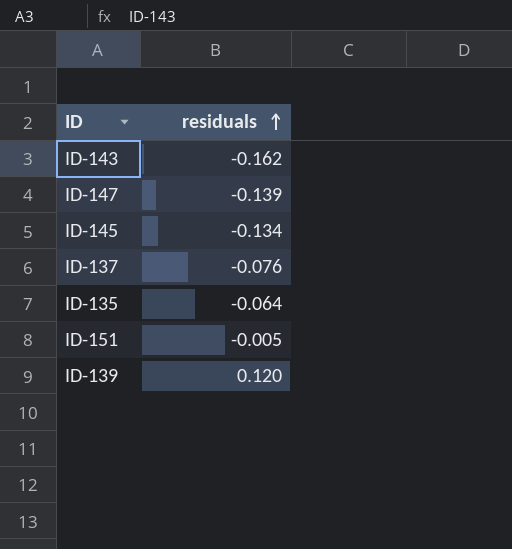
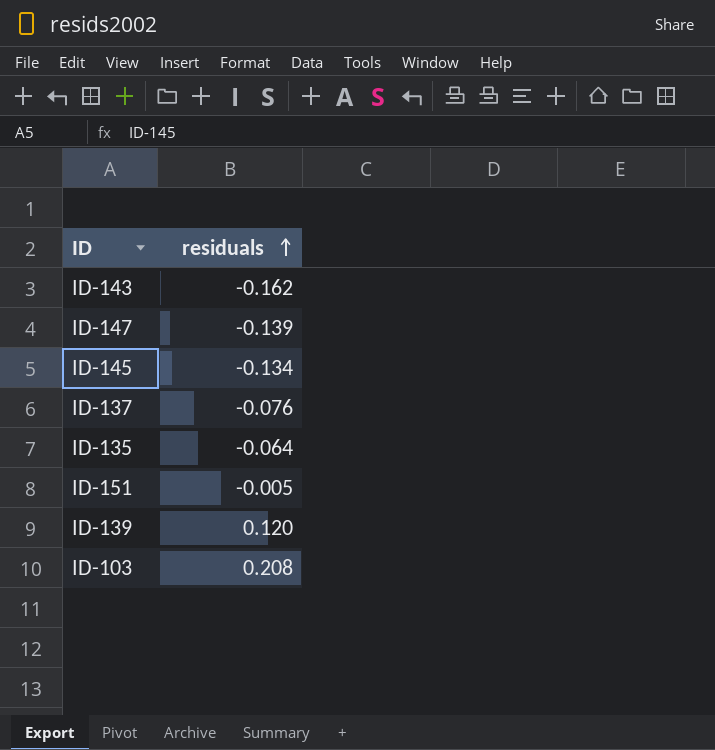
row ID-103: none -> 0.208

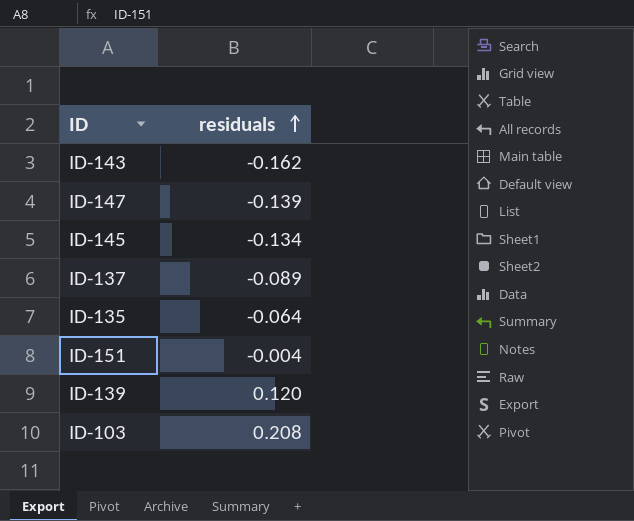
ID-137 | residuals: -0.076 -> -0.089
ID-151 | residuals: -0.005 -> -0.004

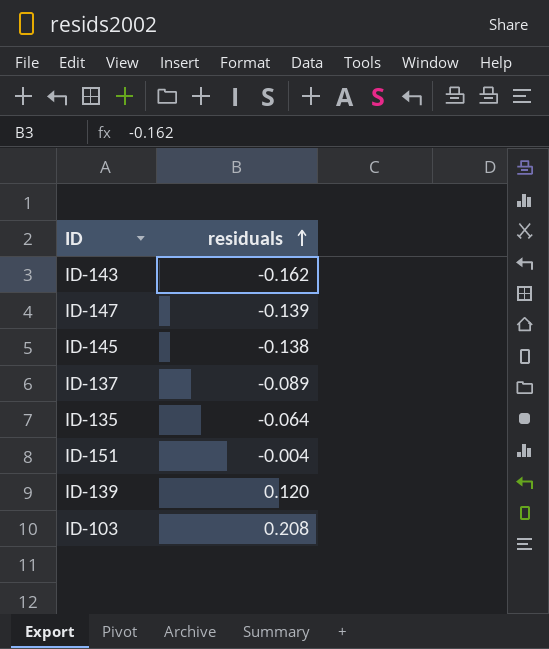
ID-145 | residuals: -0.134 -> -0.138

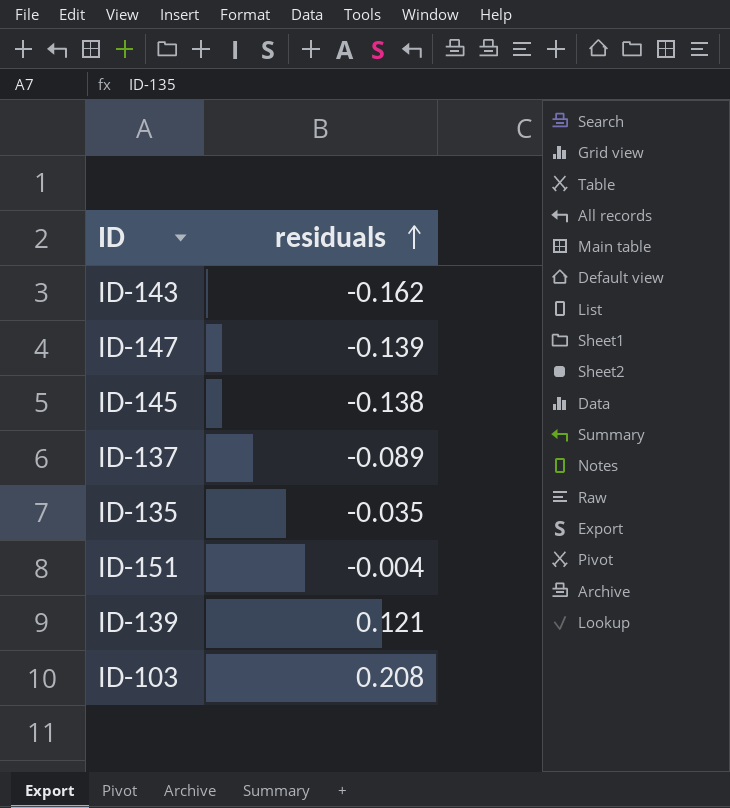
ID-135 | residuals: -0.064 -> -0.035
ID-139 | residuals: 0.120 -> 0.121

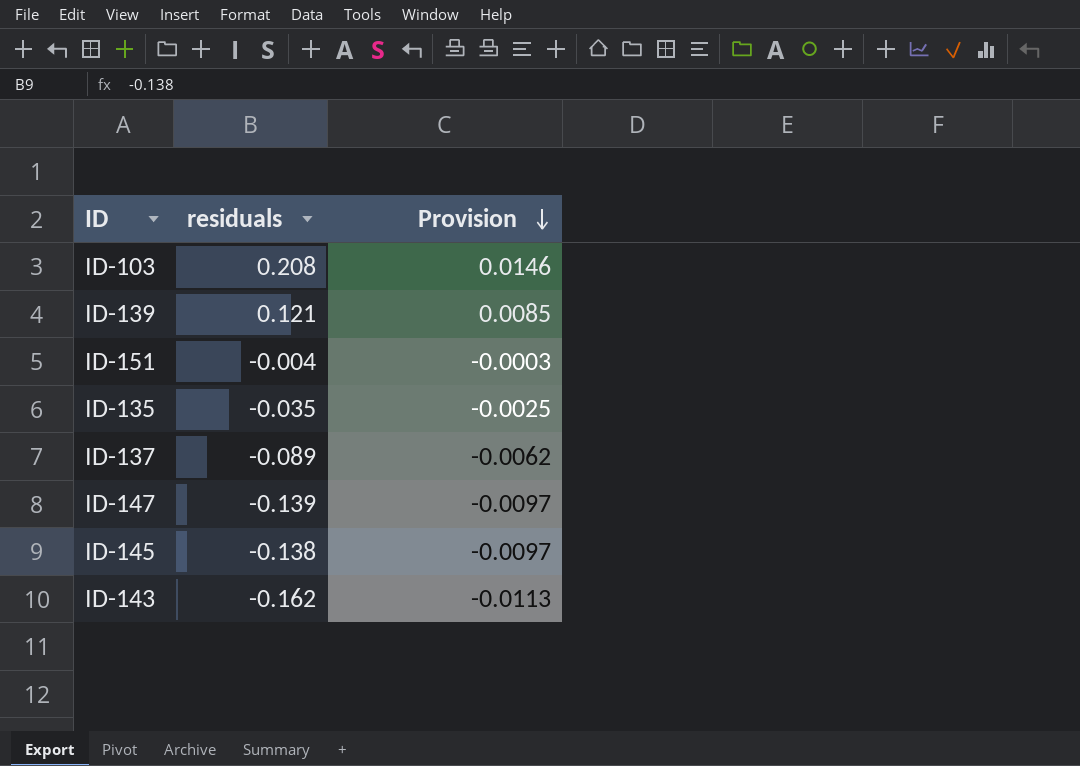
row order: residuals ascending -> Provision descending
column Provision | formula: none -> [residuals] * 0.07

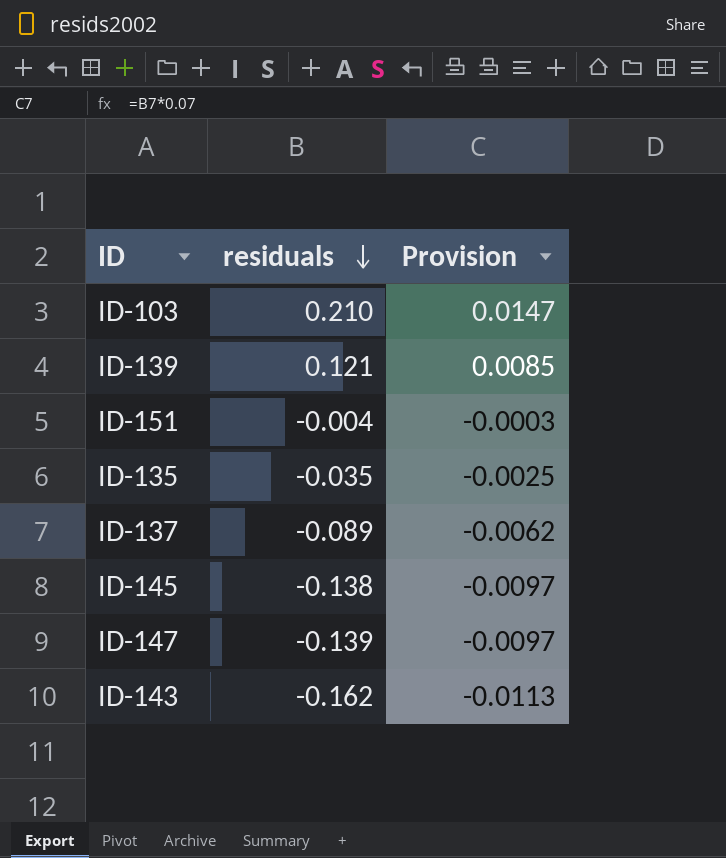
row order: Provision descending -> residuals descending
ID-103 | residuals: 0.208 -> 0.210
ID-103 | Provision: 0.0146 -> 0.0147

